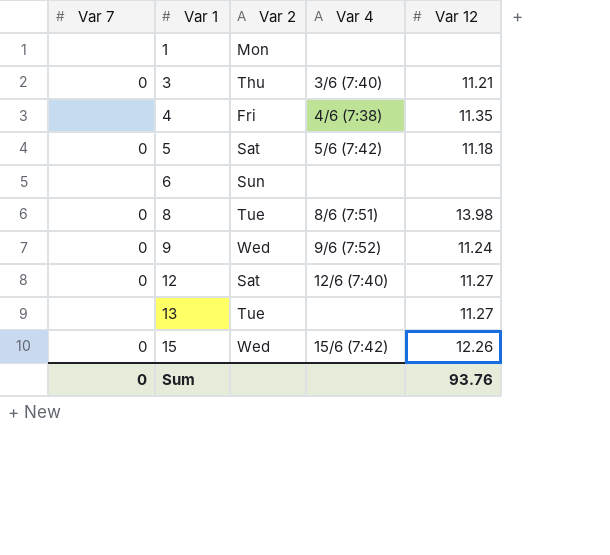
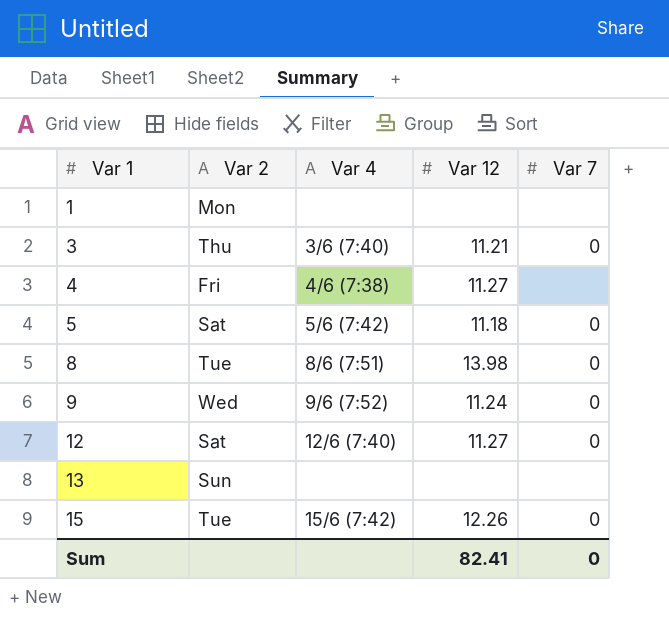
column Var 7 | position: 1 -> 5
row 6: none | Sun | none | none -> none
4 | Var 12: 11.35 -> 11.27
13 | Var 2: Tue -> Sun
13 | Var 12: 11.27 -> none
15 | Var 2: Wed -> Tue
Sum | Var 12: 93.76 -> 82.41

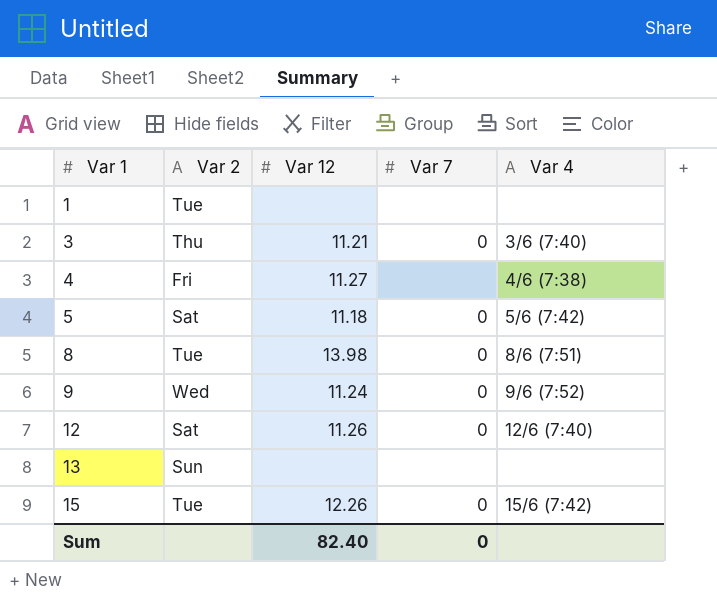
column Var 4 | position: 3 -> 5
1 | Var 2: Mon -> Tue
12 | Var 12: 11.27 -> 11.26
Sum | Var 12: 82.41 -> 82.40

